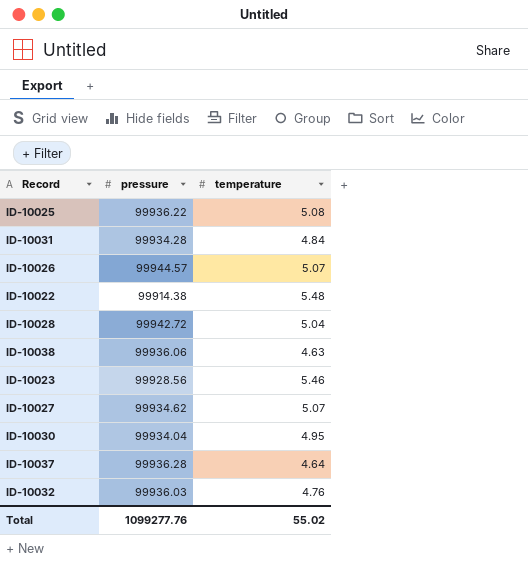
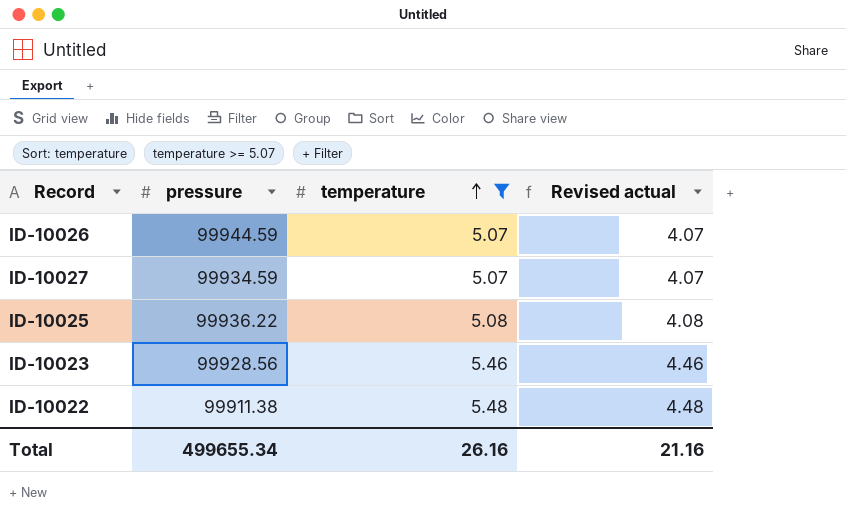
filter: none -> temperature >= 5.07
row order: none -> temperature ascending
column Revised actual | formula: none -> [temperature] - 1
ID-10026 | pressure: 99944.57 -> 99944.59
ID-10027 | pressure: 99934.62 -> 99934.59
ID-10022 | pressure: 99914.38 -> 99911.38
Total | pressure: 1099277.76 -> 499655.34
Total | temperature: 55.02 -> 26.16

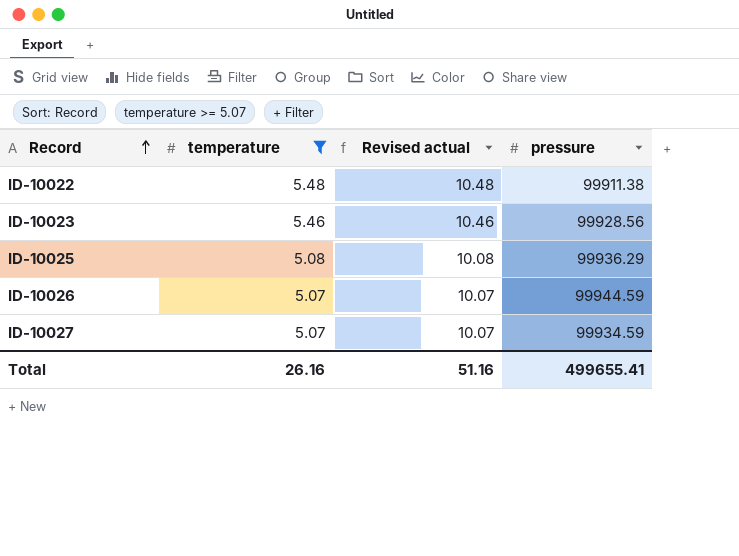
row order: temperature ascending -> Record ascending
column Revised actual | formula: [temperature] - 1 -> [temperature] + 5
column pressure | position: 2 -> 4
ID-10025 | pressure: 99936.22 -> 99936.29
Total | Revised actual: 21.16 -> 51.16
Total | pressure: 499655.34 -> 499655.41

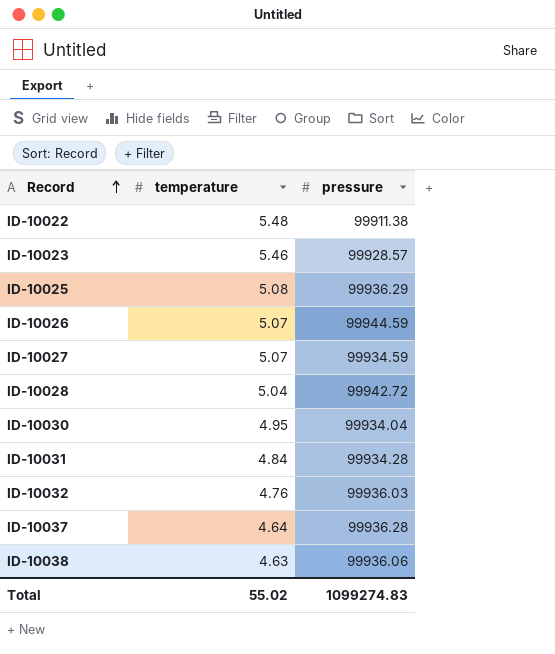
filter: temperature >= 5.07 -> none
column Revised actual | formula: [temperature] + 5 -> none
ID-10023 | pressure: 99928.56 -> 99928.57
Total | temperature: 26.16 -> 55.02
Total | pressure: 499655.41 -> 1099274.83

